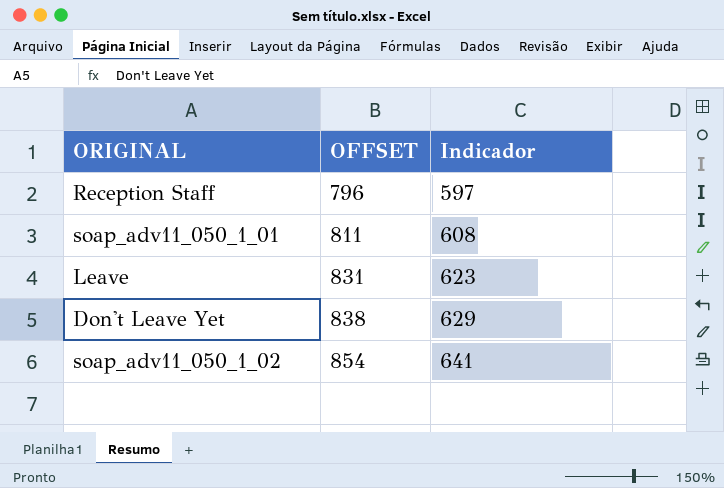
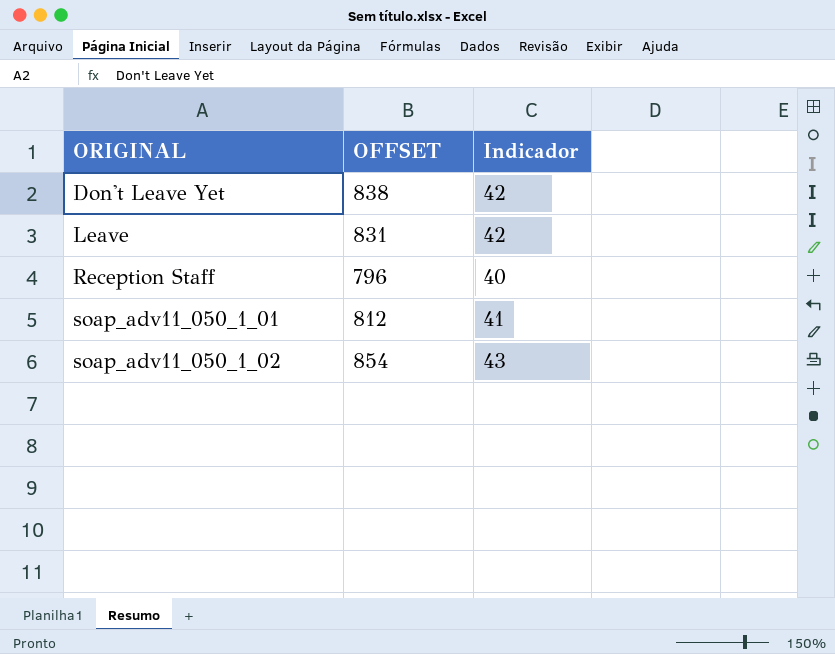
row order: OFFSET ascending -> ORIGINAL ascending
column Indicador | formula: [OFFSET] * 0,75 -> [OFFSET] * 0,05
soap_adv11_050_1_01 | OFFSET: 811 -> 812

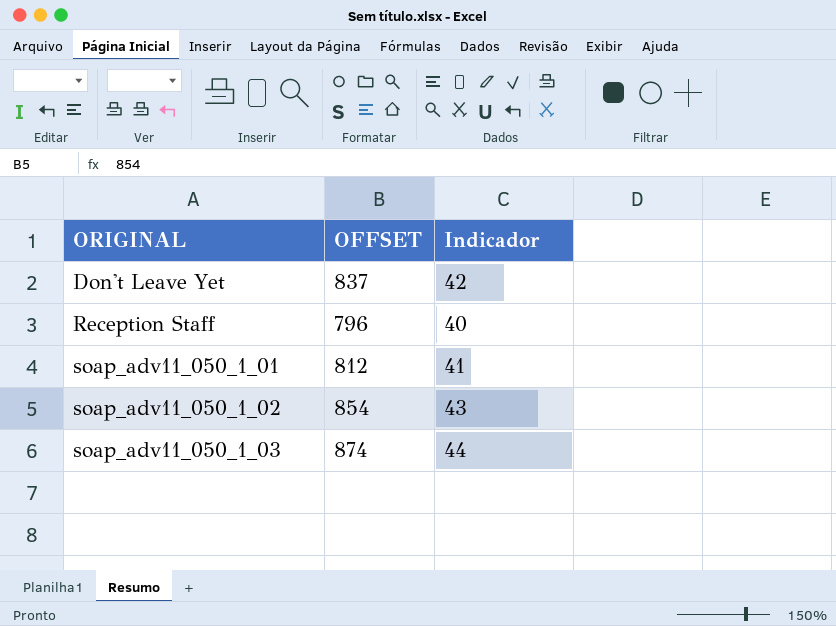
row Leave: 831 | 42 -> none
Don't Leave Yet | OFFSET: 838 -> 837
row soap_adv11_050_1_03: none -> 874 | 44

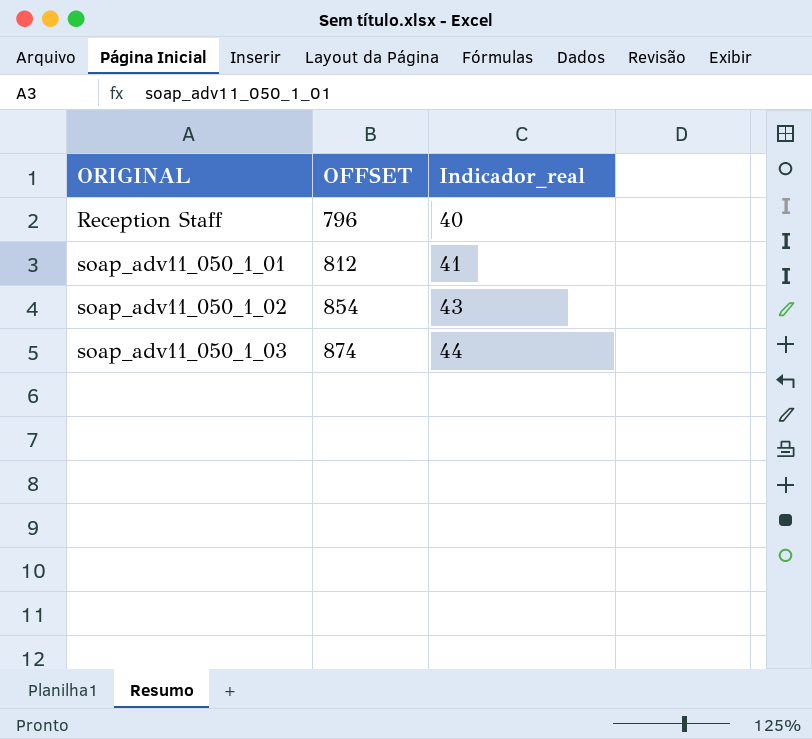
column name: Indicador -> Indicador_real
row Don't Leave Yet: 837 | 42 -> none

